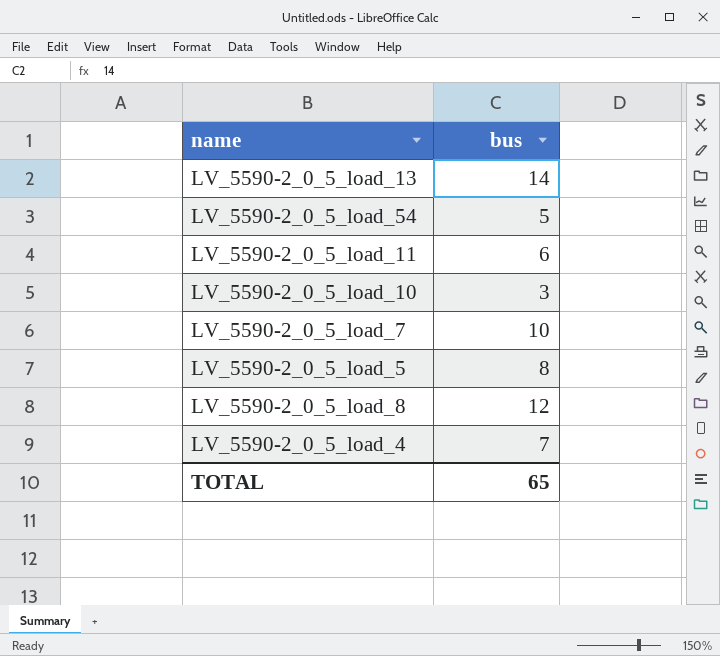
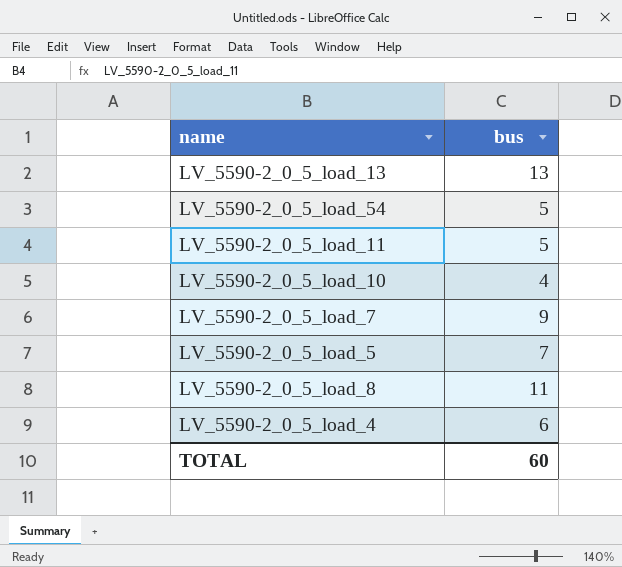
LV_5590-2_0_5_load_13 | bus: 14 -> 13
LV_5590-2_0_5_load_11 | bus: 6 -> 5
LV_5590-2_0_5_load_10 | bus: 3 -> 4
LV_5590-2_0_5_load_7 | bus: 10 -> 9
LV_5590-2_0_5_load_5 | bus: 8 -> 7
LV_5590-2_0_5_load_8 | bus: 12 -> 11
LV_5590-2_0_5_load_4 | bus: 7 -> 6
TOTAL | bus: 65 -> 60

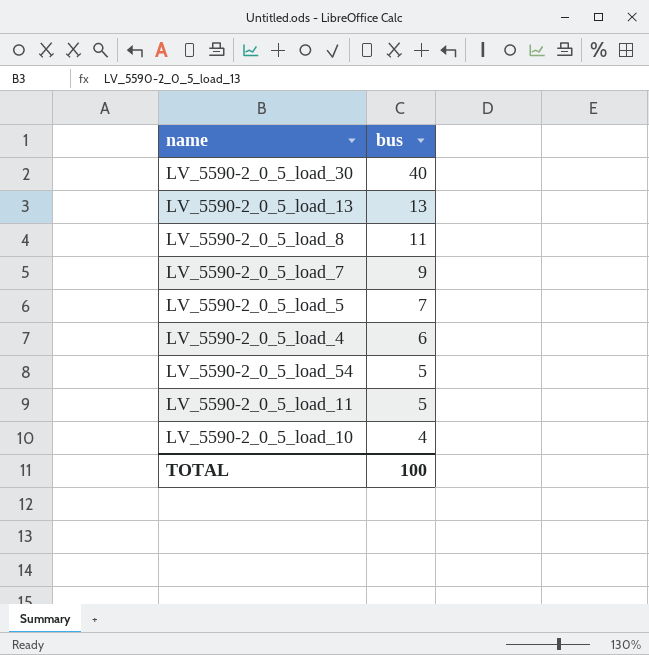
row order: none -> bus descending
row LV_5590-2_0_5_load_30: none -> 40
TOTAL | bus: 60 -> 100

